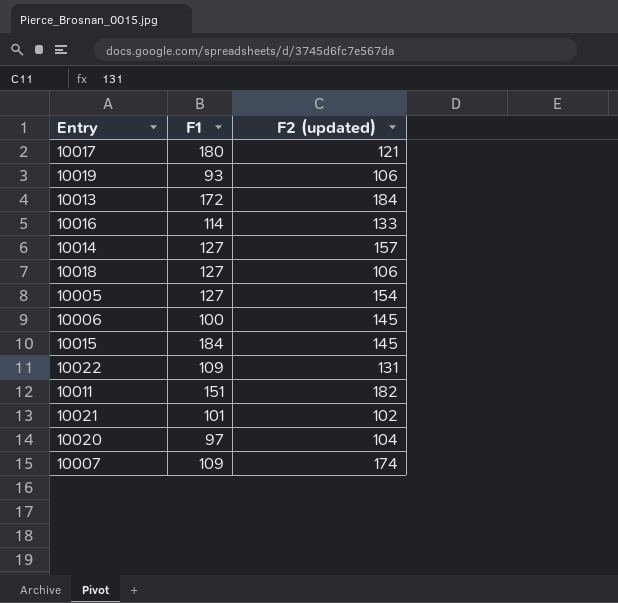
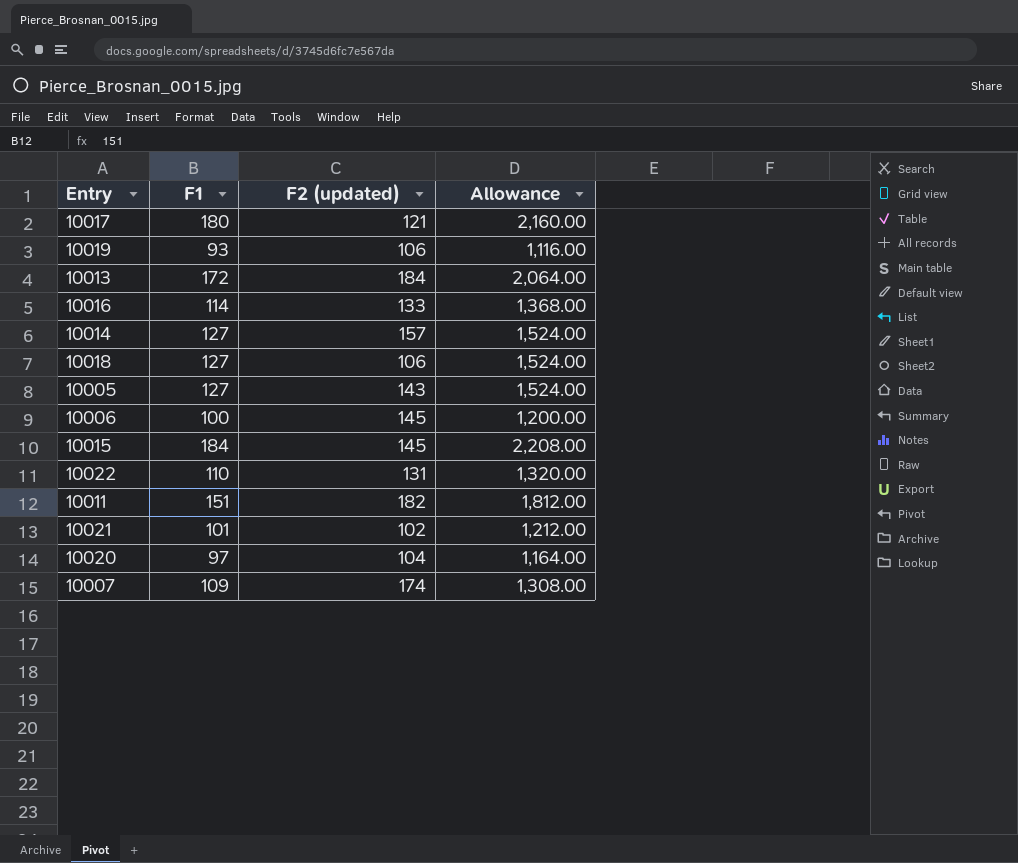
column Allowance | formula: none -> [F1] * 12
10005 | F2 (updated): 154 -> 143
10022 | F1: 109 -> 110

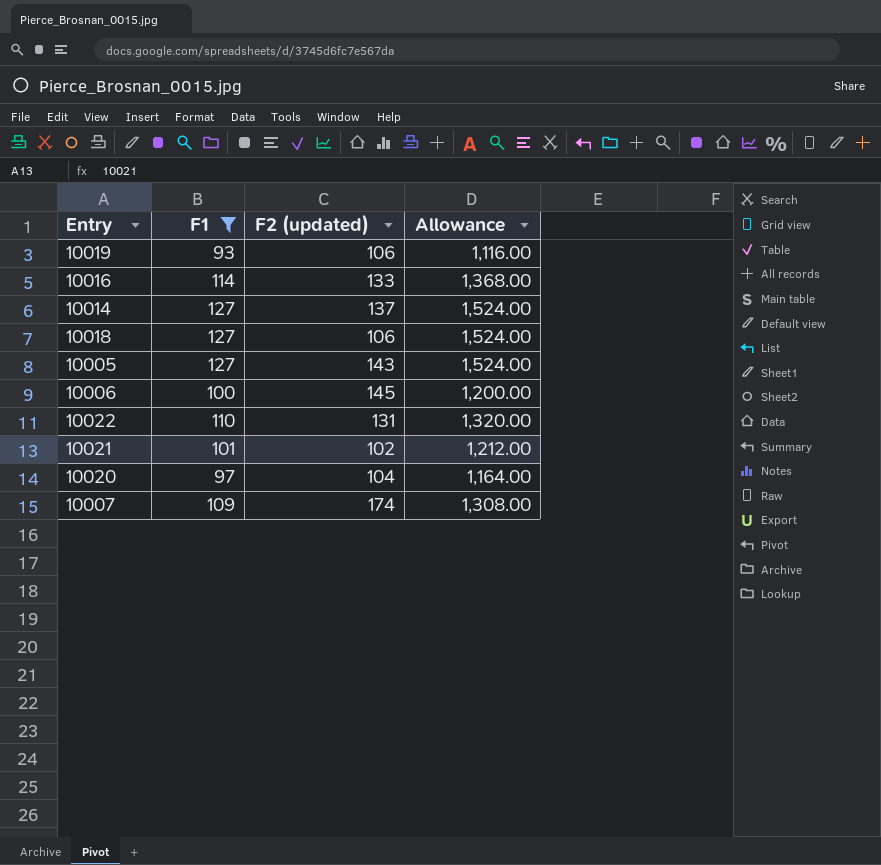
filter: none -> F1 <= 127
10014 | F2 (updated): 157 -> 137

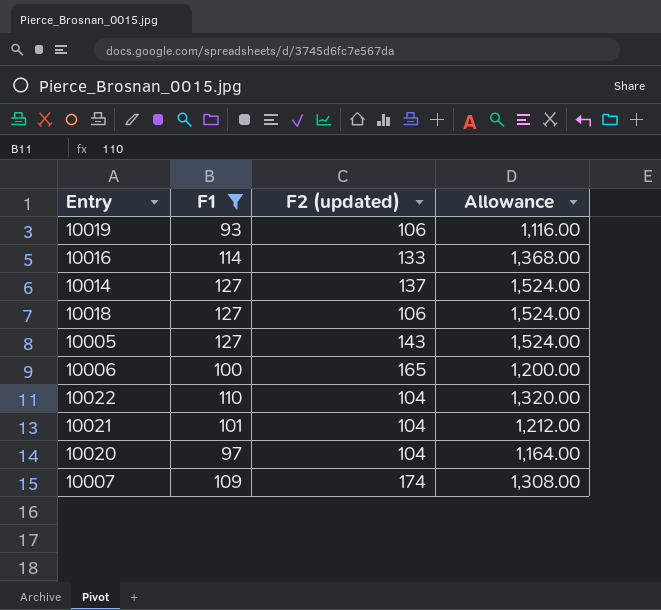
10006 | F2 (updated): 145 -> 165
10022 | F2 (updated): 131 -> 104
10021 | F2 (updated): 102 -> 104

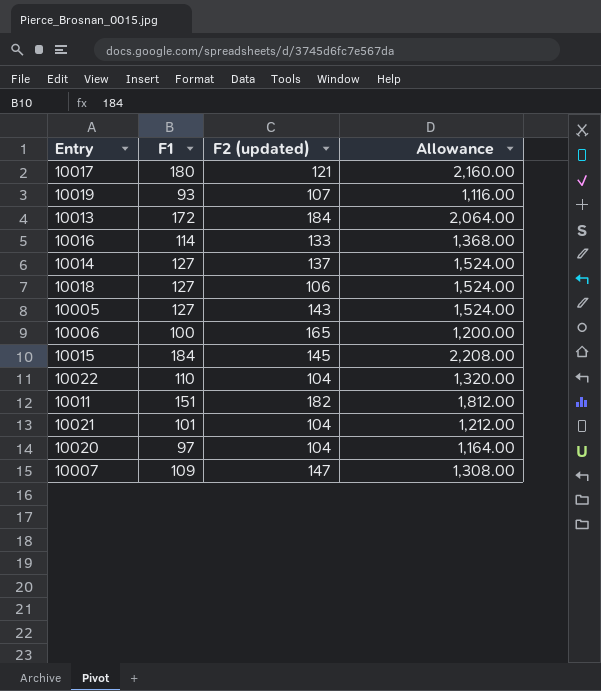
filter: F1 <= 127 -> none
10019 | F2 (updated): 106 -> 107
10007 | F2 (updated): 174 -> 147

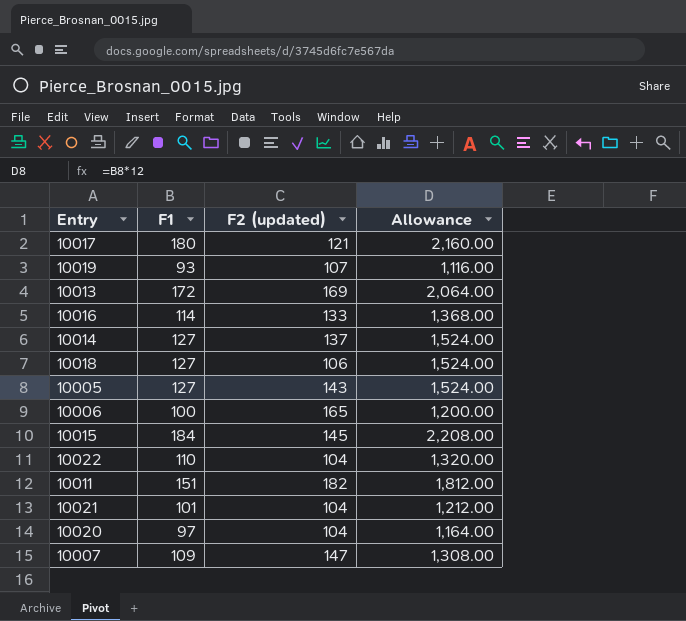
10013 | F2 (updated): 184 -> 169

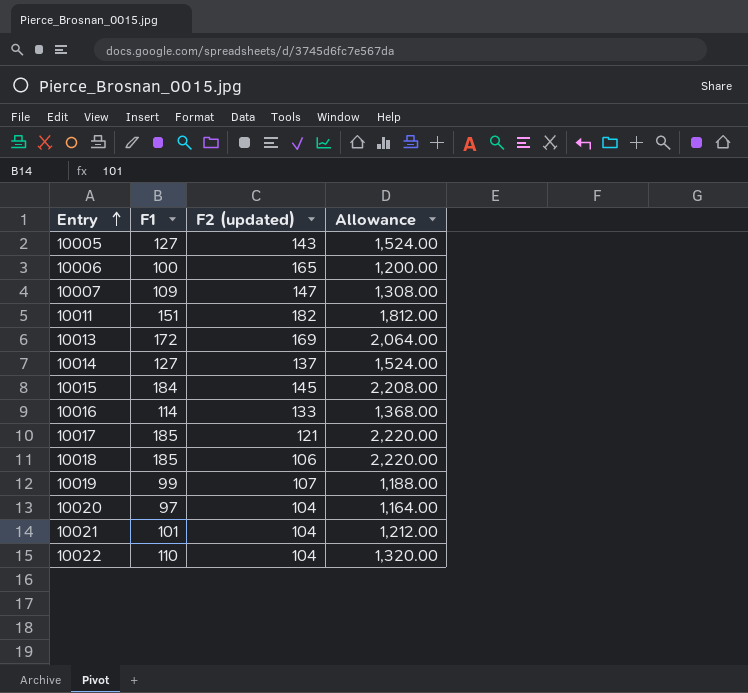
row order: none -> Entry ascending
10017 | F1: 180 -> 185
10017 | Allowance: 2,160.00 -> 2,220.00
10018 | F1: 127 -> 185
10018 | Allowance: 1,524.00 -> 2,220.00
10019 | F1: 93 -> 99
10019 | Allowance: 1,116.00 -> 1,188.00

